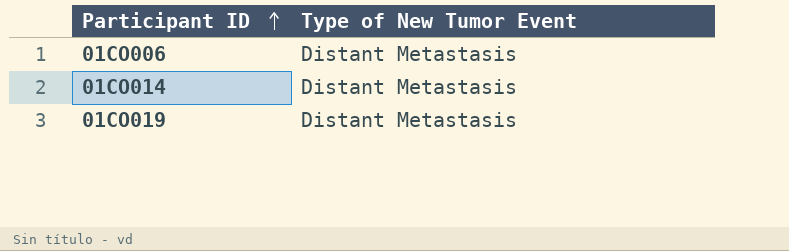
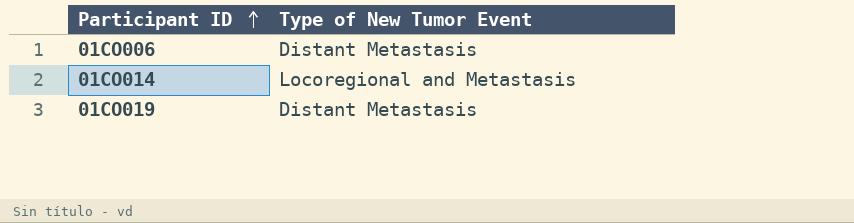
01CO014 | Type of New Tumor Event: Distant Metastasis -> Locoregional and Metastasis

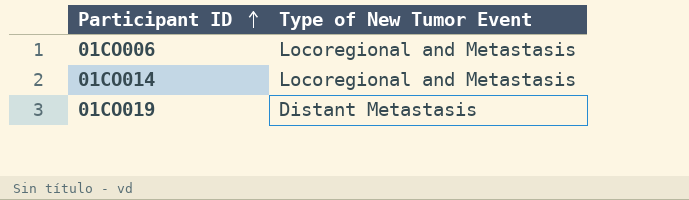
01CO006 | Type of New Tumor Event: Distant Metastasis -> Locoregional and Metastasis

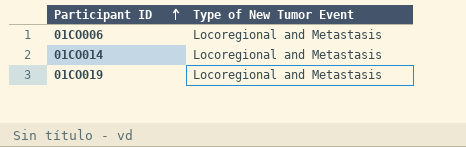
01CO019 | Type of New Tumor Event: Distant Metastasis -> Locoregional and Metastasis

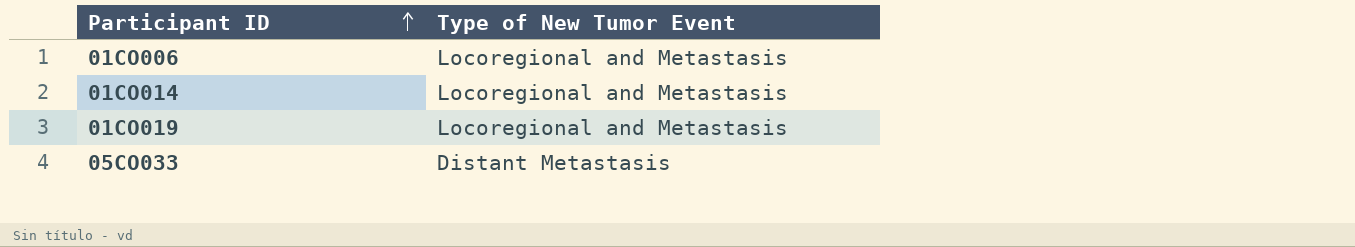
row 05CO033: none -> Distant Metastasis

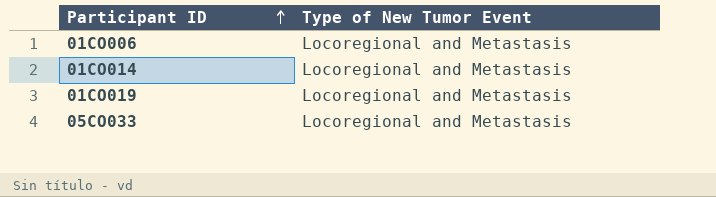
05CO033 | Type of New Tumor Event: Distant Metastasis -> Locoregional and Metastasis

